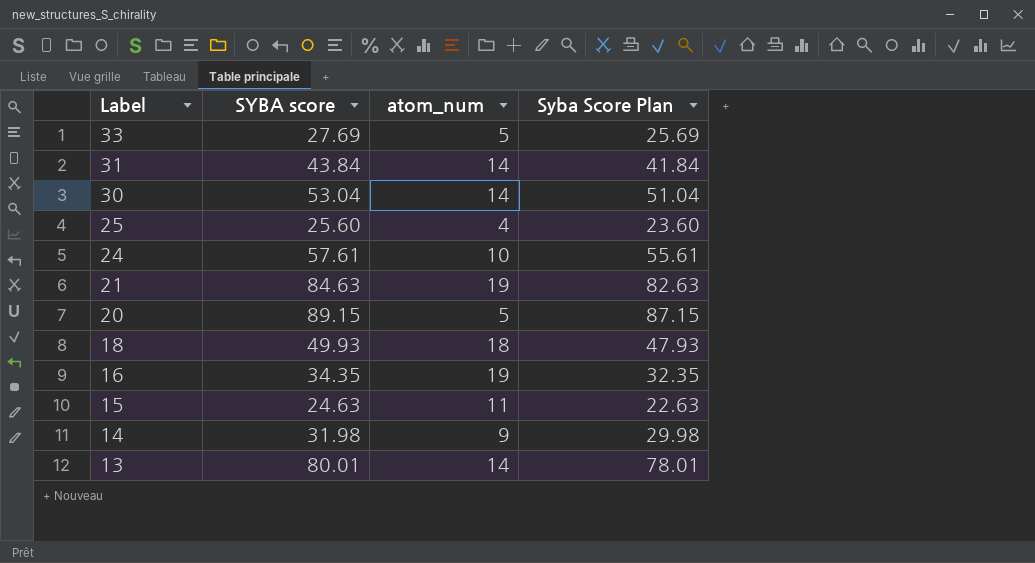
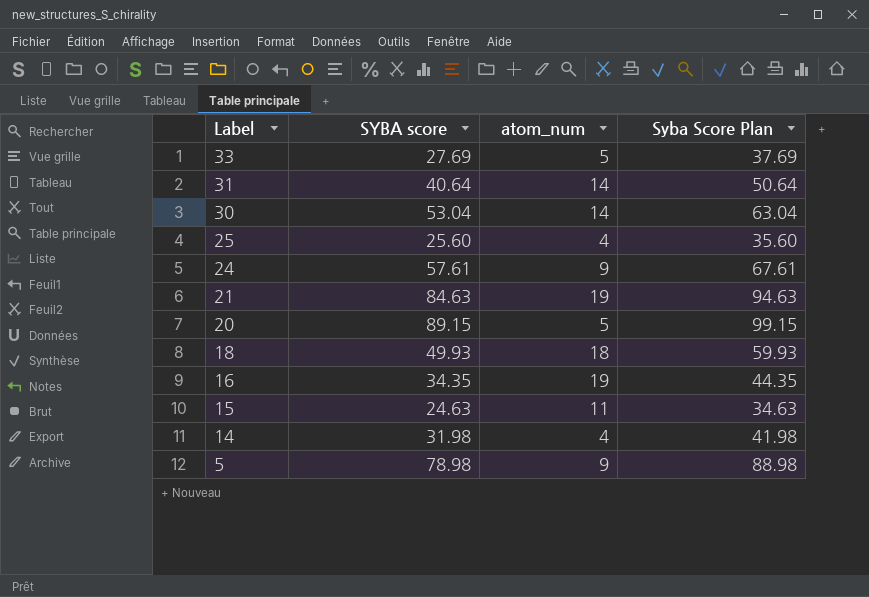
column Syba Score Plan | formula: [SYBA score] - 2 -> [SYBA score] + 10
row 13: 80.01 | 14 | 78.01 -> none
31 | SYBA score: 43.84 -> 40.64
24 | atom_num: 10 -> 9
14 | atom_num: 9 -> 4
row 5: none -> 78.98 | 9 | 88.98

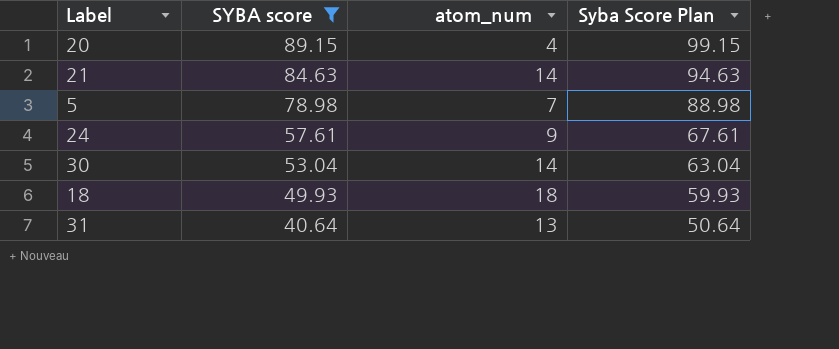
filter: none -> SYBA score >= 40.64
row order: Label descending -> SYBA score descending
20 | atom_num: 5 -> 4
21 | atom_num: 19 -> 14
5 | atom_num: 9 -> 7
31 | atom_num: 14 -> 13

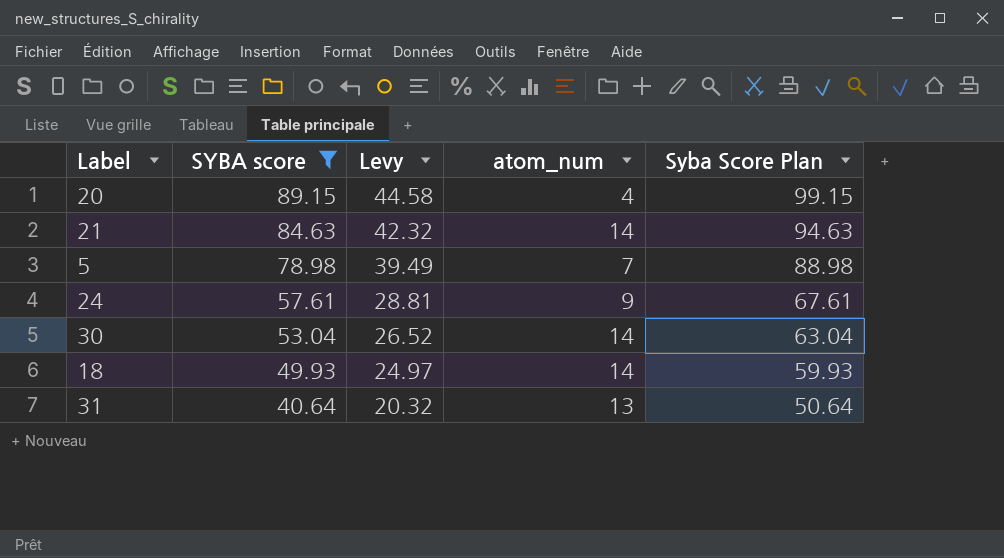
column Levy | formula: none -> [SYBA score] * 0.5
18 | atom_num: 18 -> 14

